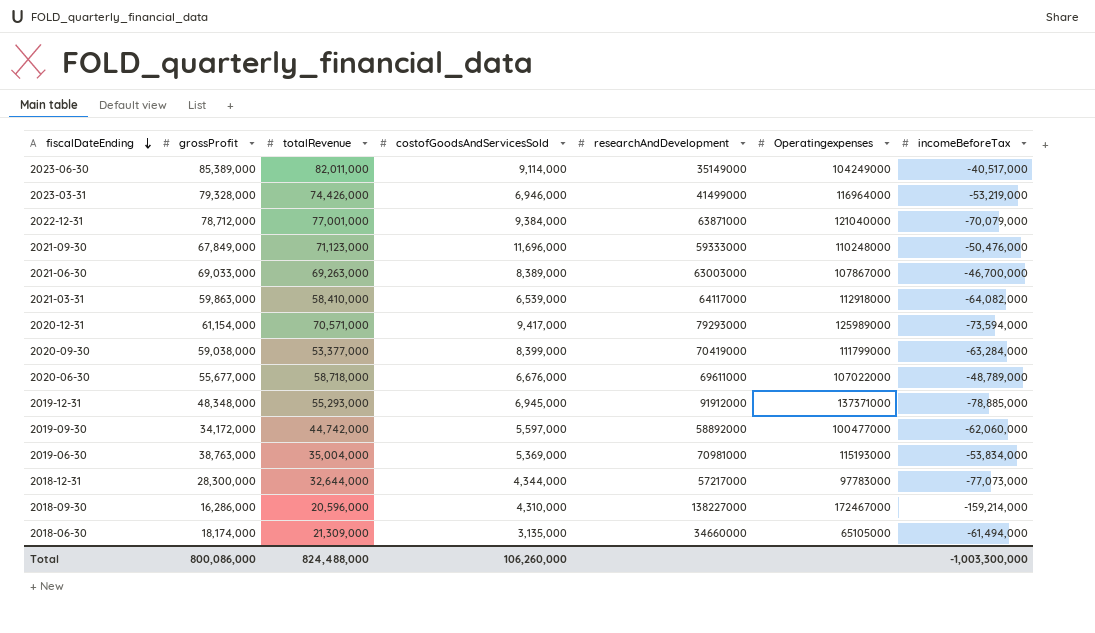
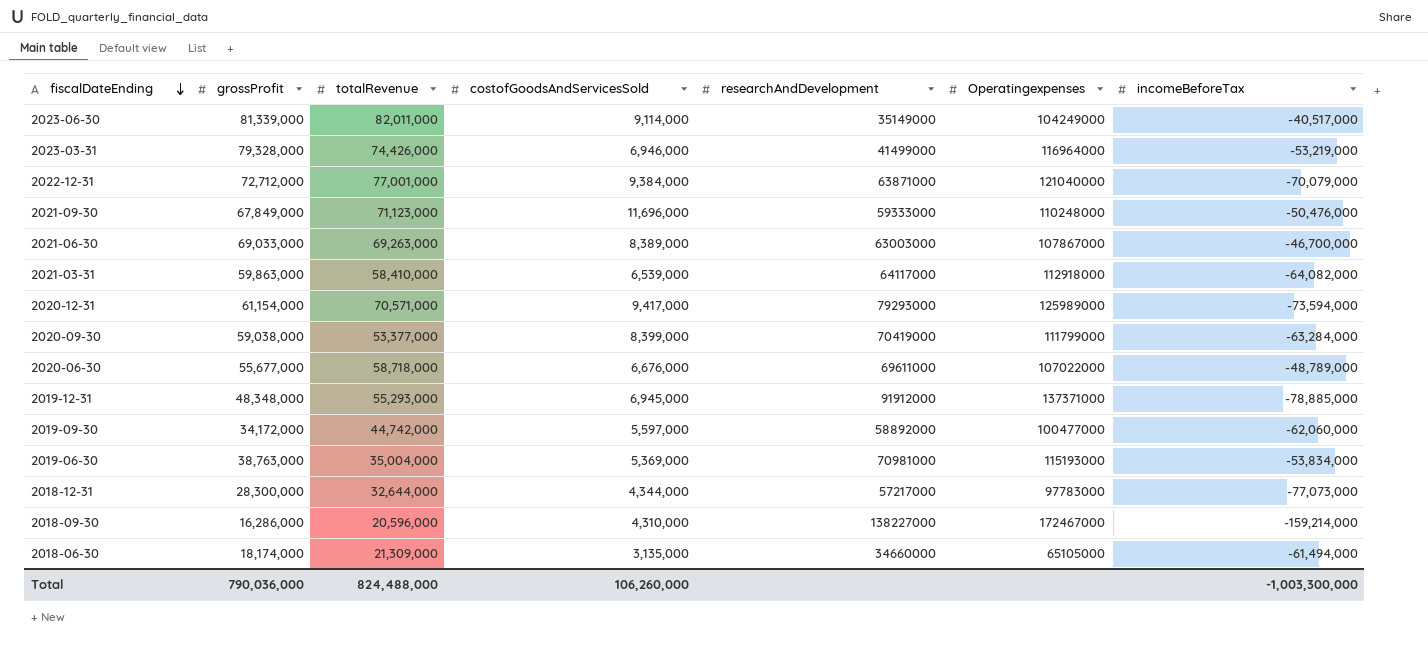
2023-06-30 | grossProfit: 85,389,000 -> 81,339,000
2022-12-31 | grossProfit: 78,712,000 -> 72,712,000
Total | grossProfit: 800,086,000 -> 790,036,000

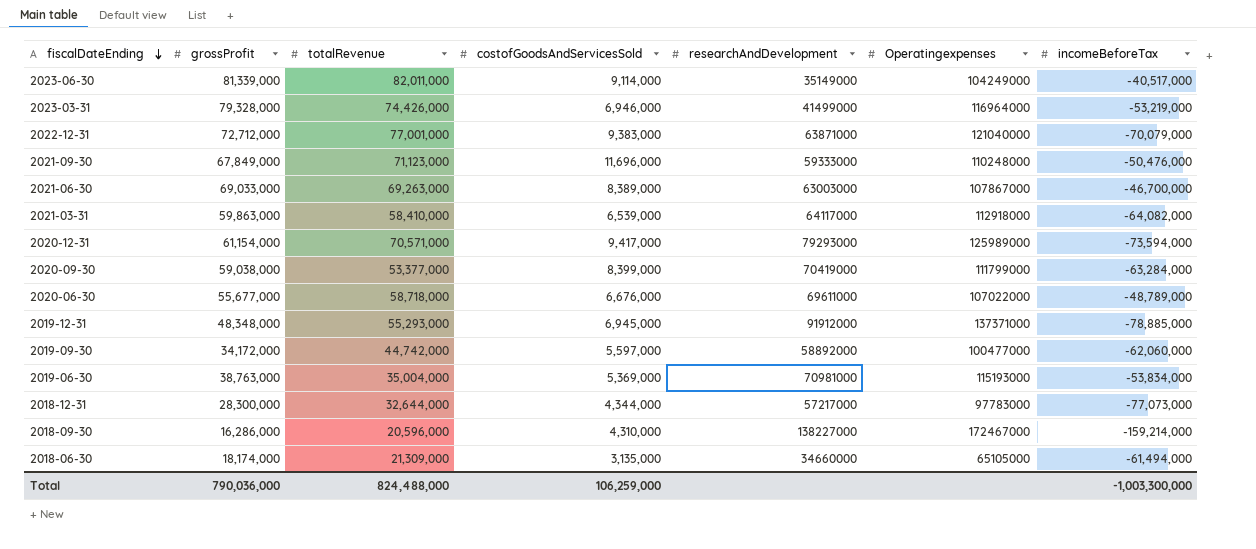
2022-12-31 | costofGoodsAndServicesSold: 9,384,000 -> 9,383,000
Total | costofGoodsAndServicesSold: 106,260,000 -> 106,259,000

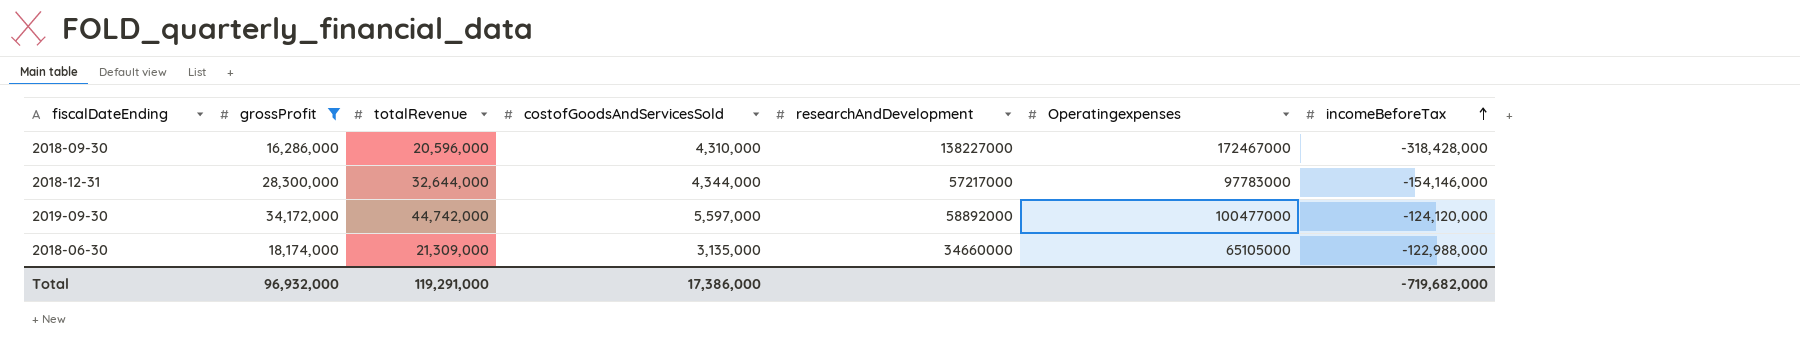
filter: none -> grossProfit <= 34,172,000
row order: fiscalDateEnding descending -> incomeBeforeTax ascending
2018-09-30 | incomeBeforeTax: -159,214,000 -> -318,428,000
2018-12-31 | incomeBeforeTax: -77,073,000 -> -154,146,000
2019-09-30 | incomeBeforeTax: -62,060,000 -> -124,120,000
2018-06-30 | incomeBeforeTax: -61,494,000 -> -122,988,000
Total | grossProfit: 790,036,000 -> 96,932,000
Total | totalRevenue: 824,488,000 -> 119,291,000
Total | costofGoodsAndServicesSold: 106,259,000 -> 17,386,000
Total | incomeBeforeTax: -1,003,300,000 -> -719,682,000

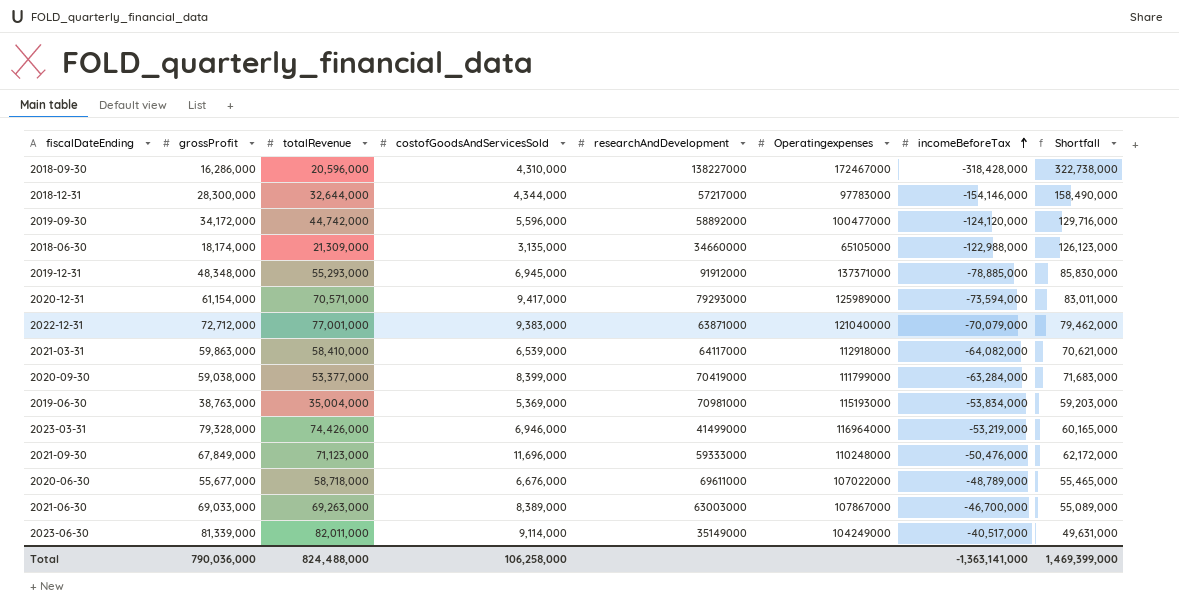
filter: grossProfit <= 34,172,000 -> none
column Shortfall | formula: none -> [costofGoodsAndServicesSold] - [incomeBeforeTax]
2019-09-30 | costofGoodsAndServicesSold: 5,597,000 -> 5,596,000
Total | grossProfit: 96,932,000 -> 790,036,000
Total | totalRevenue: 119,291,000 -> 824,488,000
Total | costofGoodsAndServicesSold: 17,386,000 -> 106,258,000
Total | incomeBeforeTax: -719,682,000 -> -1,363,141,000

